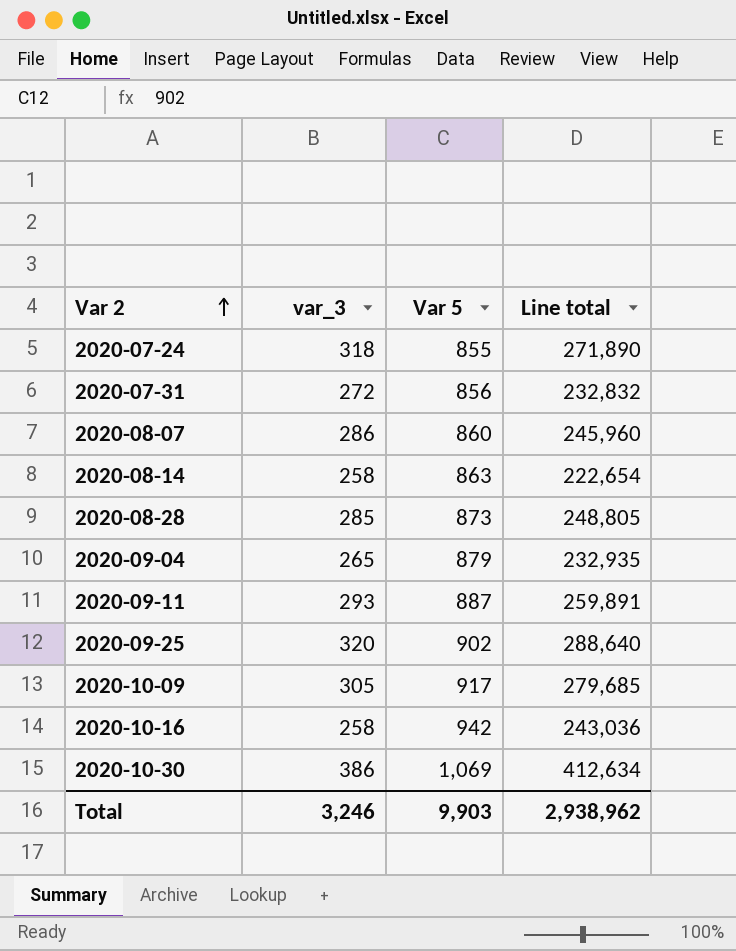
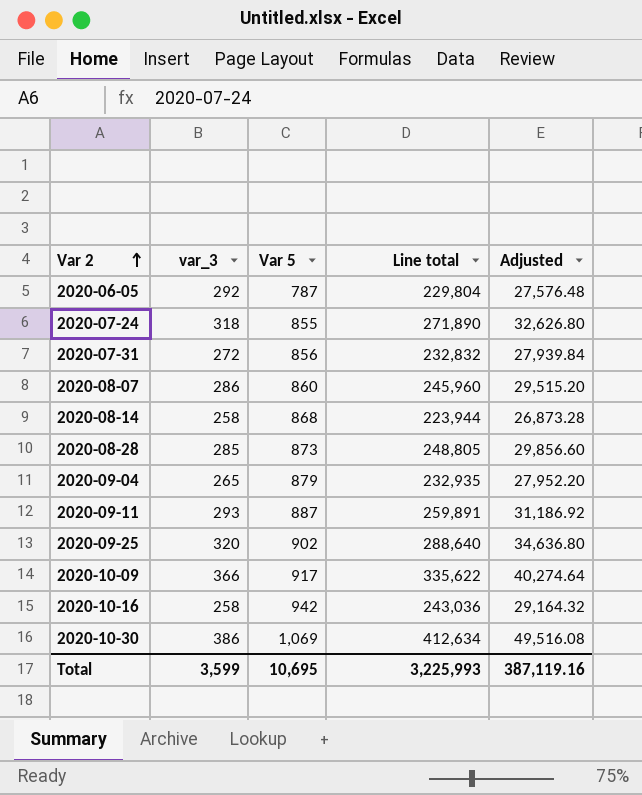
column Adjusted | formula: none -> [Line total] * 0.12
row 2020-06-05: none -> 292 | 787 | 229,804 | 27,576.48
2020-08-14 | Var 5: 863 -> 868
2020-08-14 | Line total: 222,654 -> 223,944
2020-10-09 | var_3: 305 -> 366
2020-10-09 | Line total: 279,685 -> 335,622
Total | var_3: 3,246 -> 3,599
Total | Var 5: 9,903 -> 10,695
Total | Line total: 2,938,962 -> 3,225,993

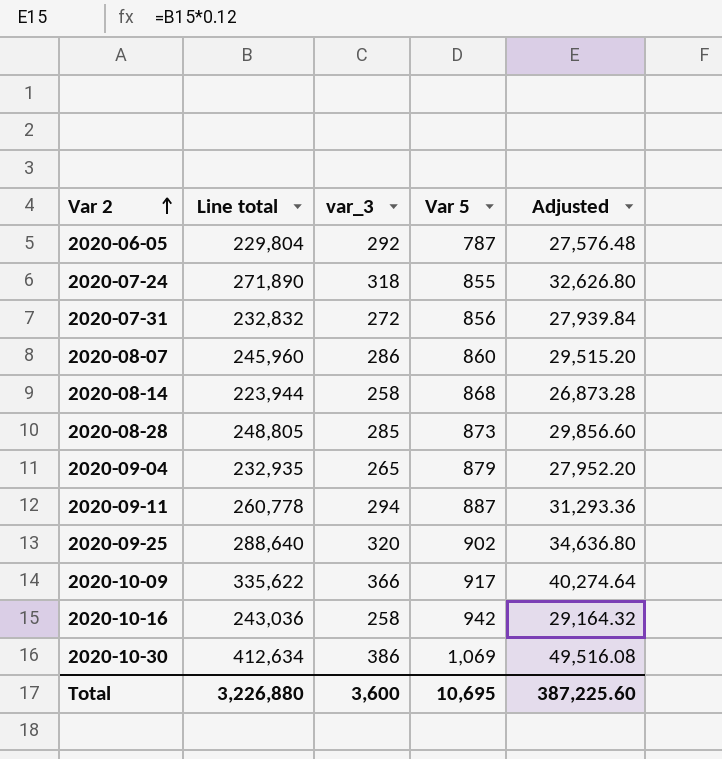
column Line total | position: 4 -> 2
2020-09-11 | Line total: 259,891 -> 260,778
2020-09-11 | var_3: 293 -> 294
2020-09-11 | Adjusted: 31,186.92 -> 31,293.36
Total | Line total: 3,225,993 -> 3,226,880
Total | var_3: 3,599 -> 3,600
Total | Adjusted: 387,119.16 -> 387,225.60

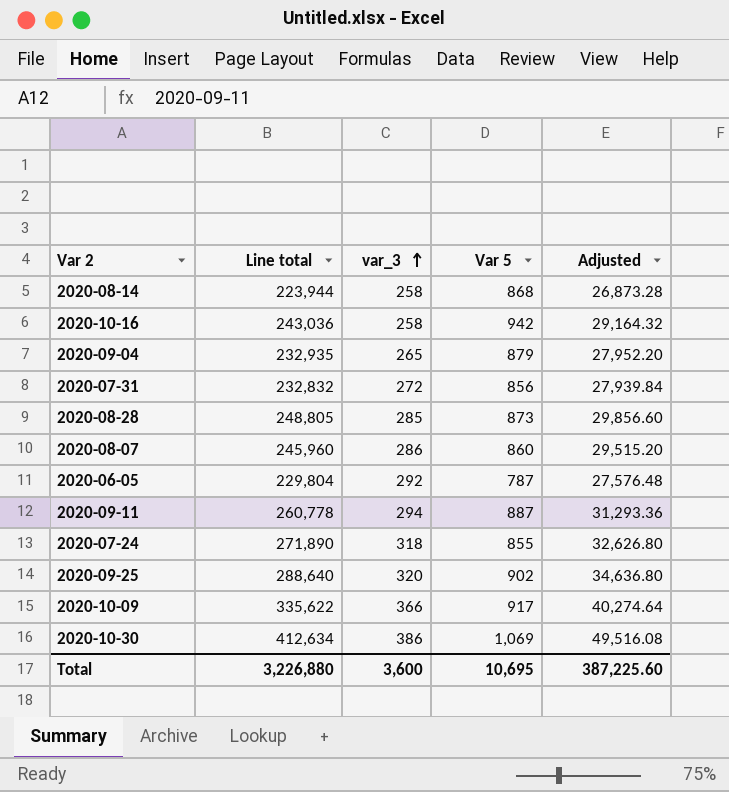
row order: Var 2 ascending -> var_3 ascending

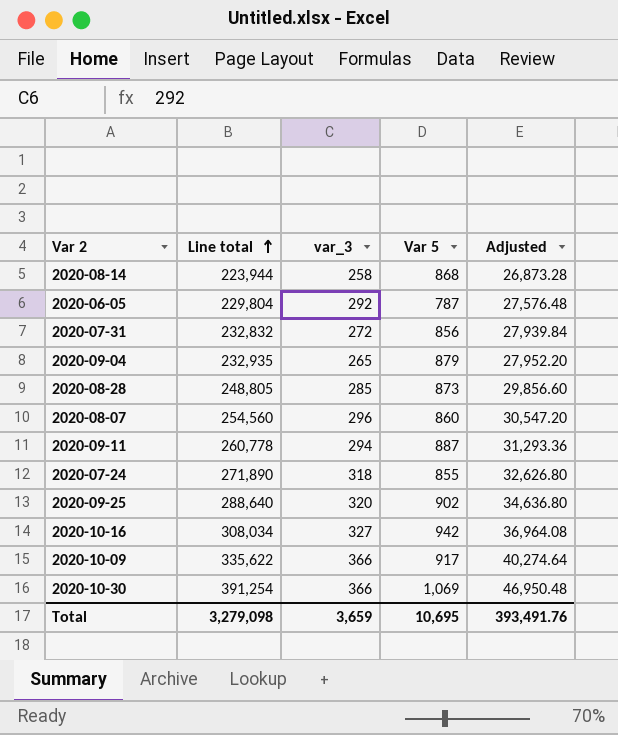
row order: var_3 ascending -> Line total ascending
2020-08-07 | Line total: 245,960 -> 254,560
2020-08-07 | var_3: 286 -> 296
2020-08-07 | Adjusted: 29,515.20 -> 30,547.20
2020-10-16 | Line total: 243,036 -> 308,034
2020-10-16 | var_3: 258 -> 327
2020-10-16 | Adjusted: 29,164.32 -> 36,964.08
2020-10-30 | Line total: 412,634 -> 391,254
2020-10-30 | var_3: 386 -> 366
2020-10-30 | Adjusted: 49,516.08 -> 46,950.48
Total | Line total: 3,226,880 -> 3,279,098
Total | var_3: 3,600 -> 3,659
Total | Adjusted: 387,225.60 -> 393,491.76

